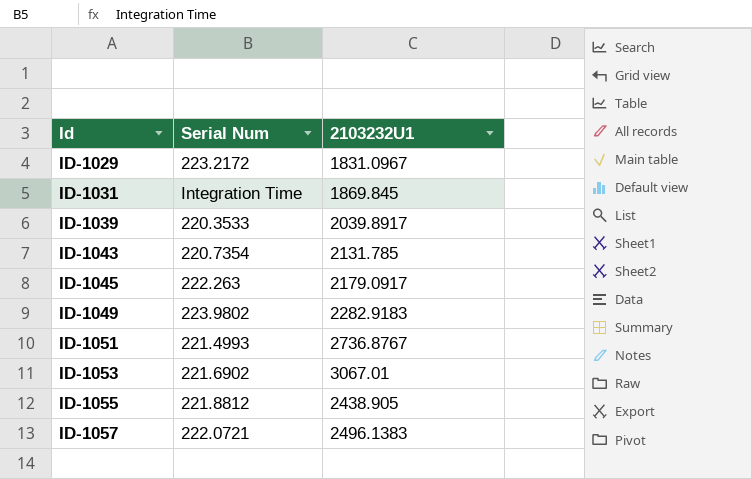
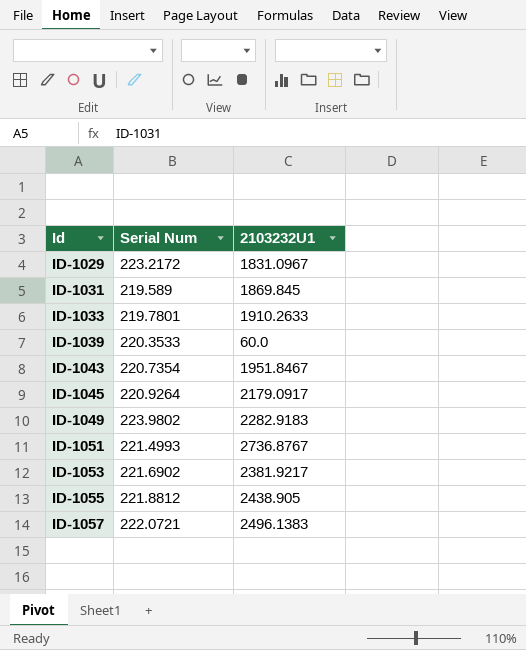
ID-1031 | Serial Num: Integration Time -> 219.589
row ID-1033: none -> 219.7801 | 1910.2633
ID-1039 | 2103232U1: 2039.8917 -> 60.0
ID-1043 | 2103232U1: 2131.785 -> 1951.8467
ID-1045 | Serial Num: 222.263 -> 220.9264
ID-1053 | 2103232U1: 3067.01 -> 2381.9217

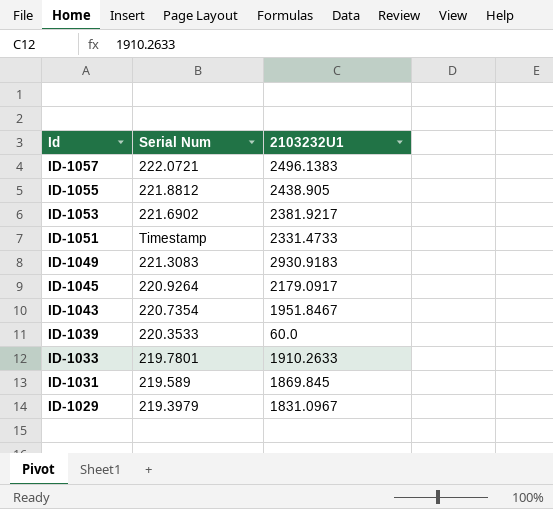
row order: Id ascending -> Id descending
ID-1051 | Serial Num: 221.4993 -> Timestamp
ID-1051 | 2103232U1: 2736.8767 -> 2331.4733
ID-1049 | Serial Num: 223.9802 -> 221.3083
ID-1049 | 2103232U1: 2282.9183 -> 2930.9183
ID-1029 | Serial Num: 223.2172 -> 219.3979

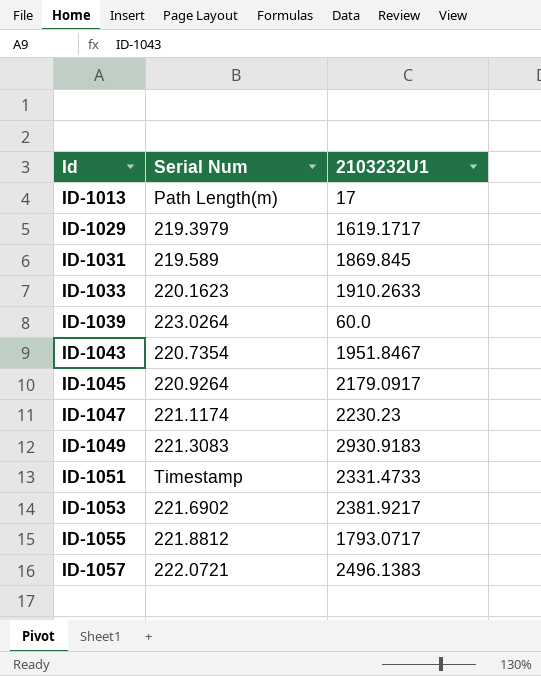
row order: Id descending -> Id ascending
row ID-1013: none -> Path Length(m) | 17
ID-1029 | 2103232U1: 1831.0967 -> 1619.1717
ID-1033 | Serial Num: 219.7801 -> 220.1623
ID-1039 | Serial Num: 220.3533 -> 223.0264
row ID-1047: none -> 221.1174 | 2230.23
ID-1055 | 2103232U1: 2438.905 -> 1793.0717

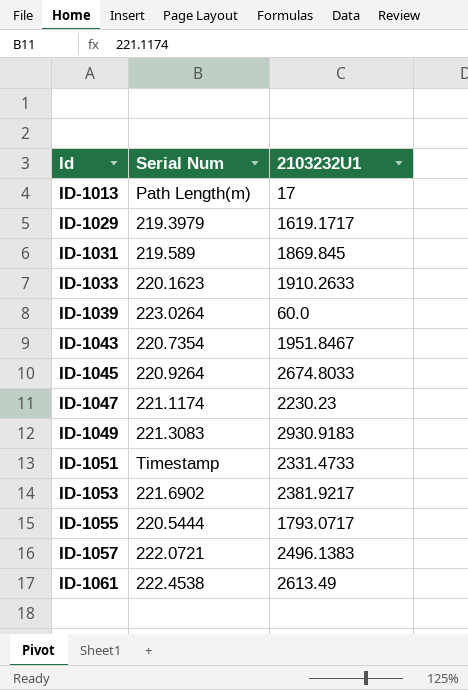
ID-1045 | 2103232U1: 2179.0917 -> 2674.8033
ID-1055 | Serial Num: 221.8812 -> 220.5444
row ID-1061: none -> 222.4538 | 2613.49

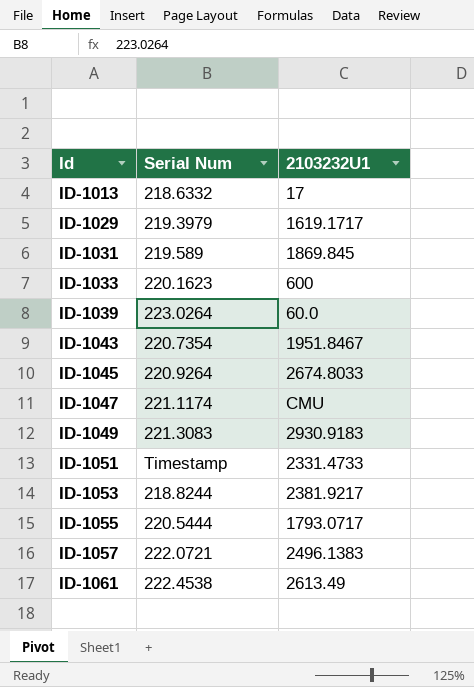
ID-1013 | Serial Num: Path Length(m) -> 218.6332
ID-1033 | 2103232U1: 1910.2633 -> 600
ID-1047 | 2103232U1: 2230.23 -> CMU
ID-1053 | Serial Num: 221.6902 -> 218.8244

